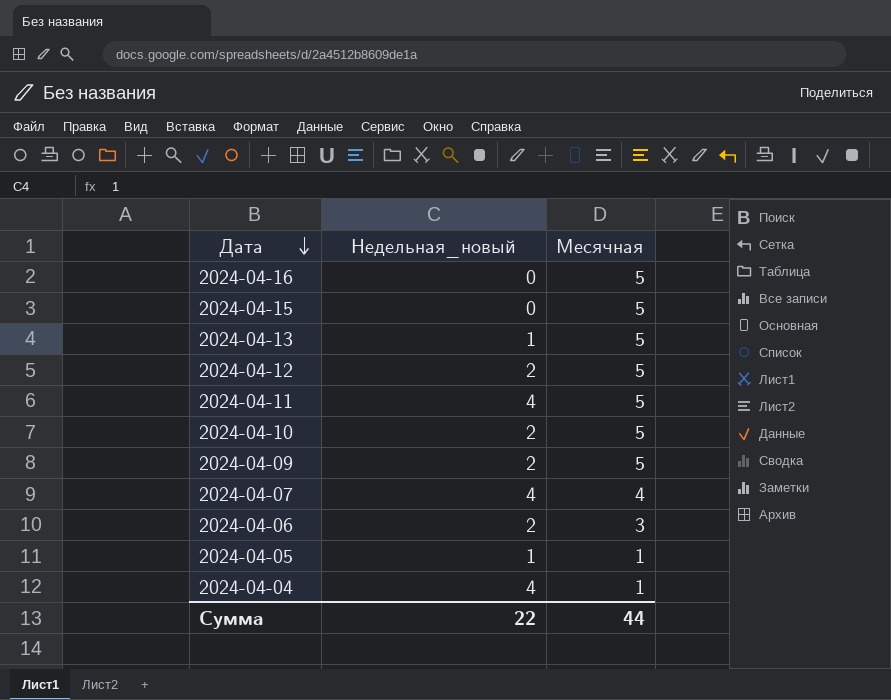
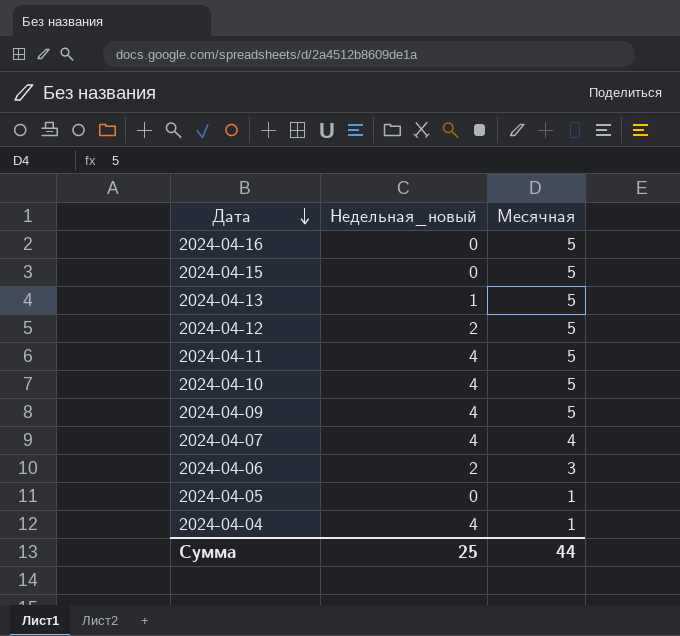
2024-04-10 | Недельная_новый: 2 -> 4
2024-04-09 | Недельная_новый: 2 -> 4
2024-04-05 | Недельная_новый: 1 -> 0
Сумма | Недельная_новый: 22 -> 25

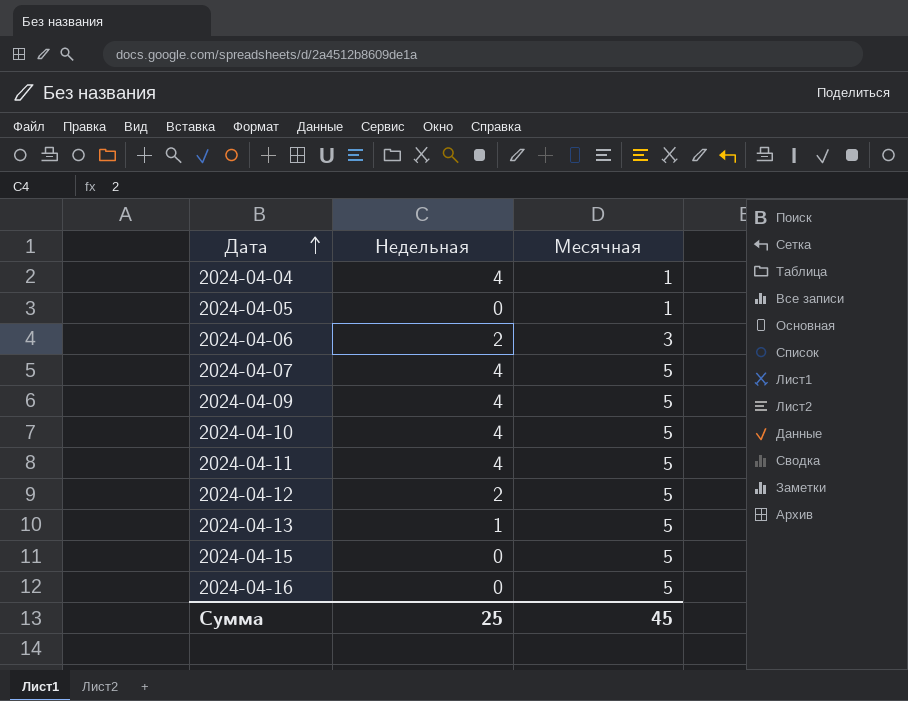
row order: Дата descending -> Дата ascending
column name: Недельная_новый -> Недельная
2024-04-07 | Месячная: 4 -> 5
Сумма | Месячная: 44 -> 45

